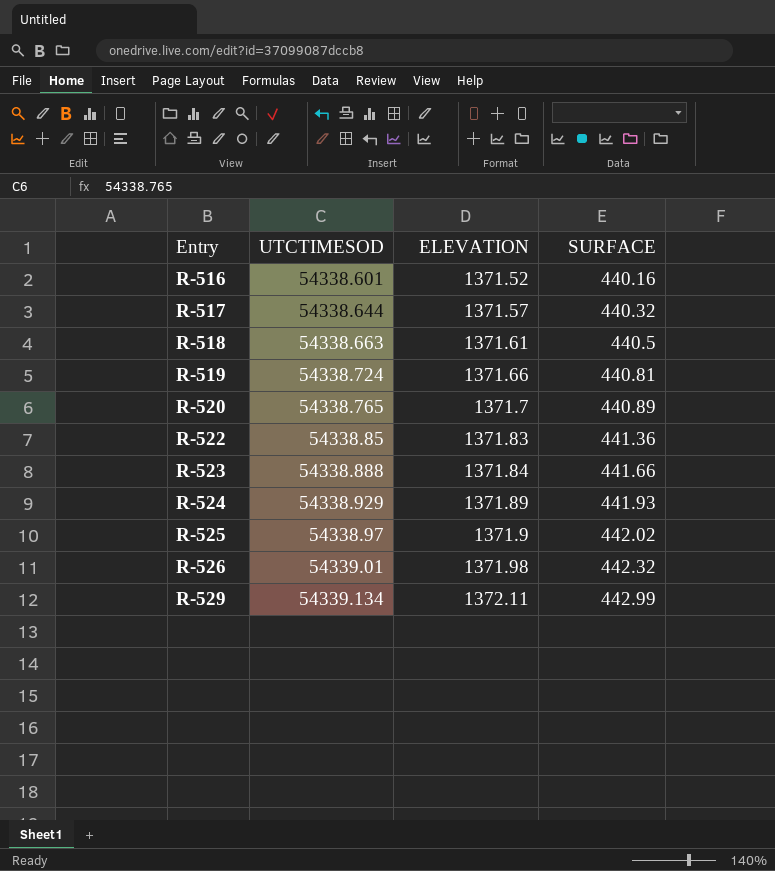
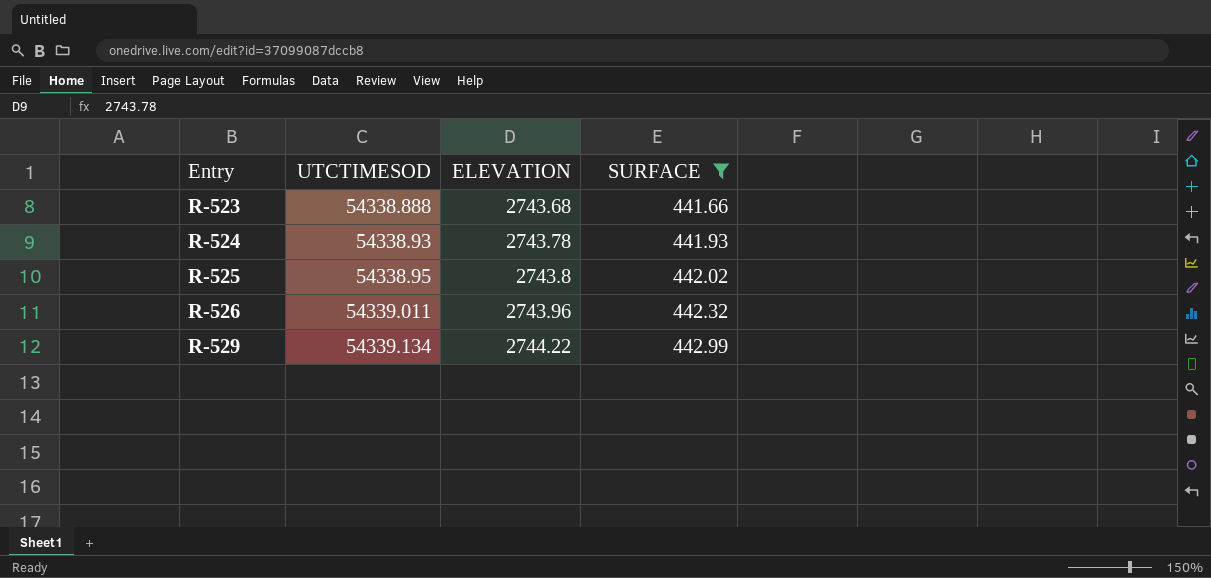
filter: none -> SURFACE >= 441.66
R-523 | ELEVATION: 1371.84 -> 2743.68
R-524 | UTCTIMESOD: 54338.929 -> 54338.93
R-524 | ELEVATION: 1371.89 -> 2743.78
R-525 | UTCTIMESOD: 54338.97 -> 54338.95
R-525 | ELEVATION: 1371.9 -> 2743.8
R-526 | UTCTIMESOD: 54339.01 -> 54339.011
R-526 | ELEVATION: 1371.98 -> 2743.96
R-529 | ELEVATION: 1372.11 -> 2744.22

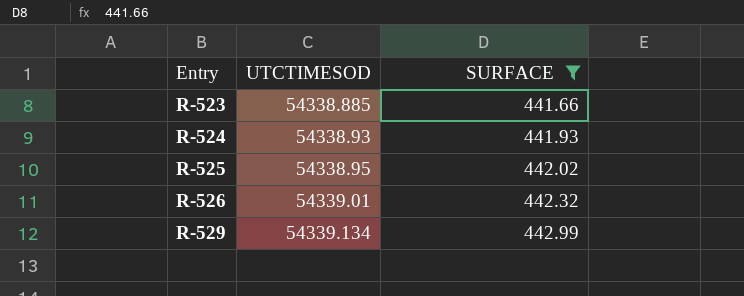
column ELEVATION | position: 3 -> none
R-523 | UTCTIMESOD: 54338.888 -> 54338.885
R-526 | UTCTIMESOD: 54339.011 -> 54339.01

